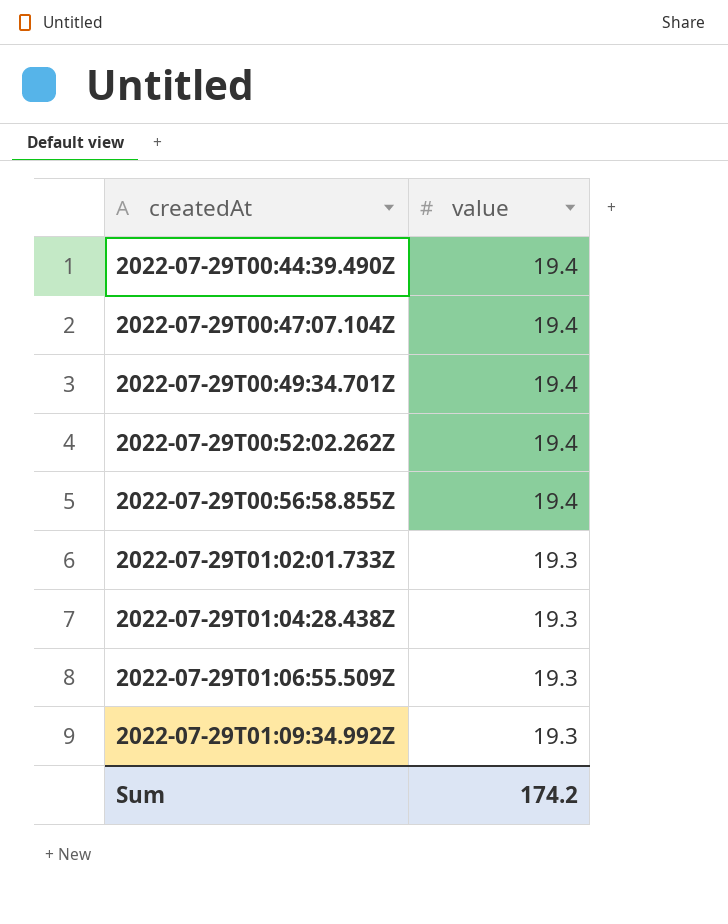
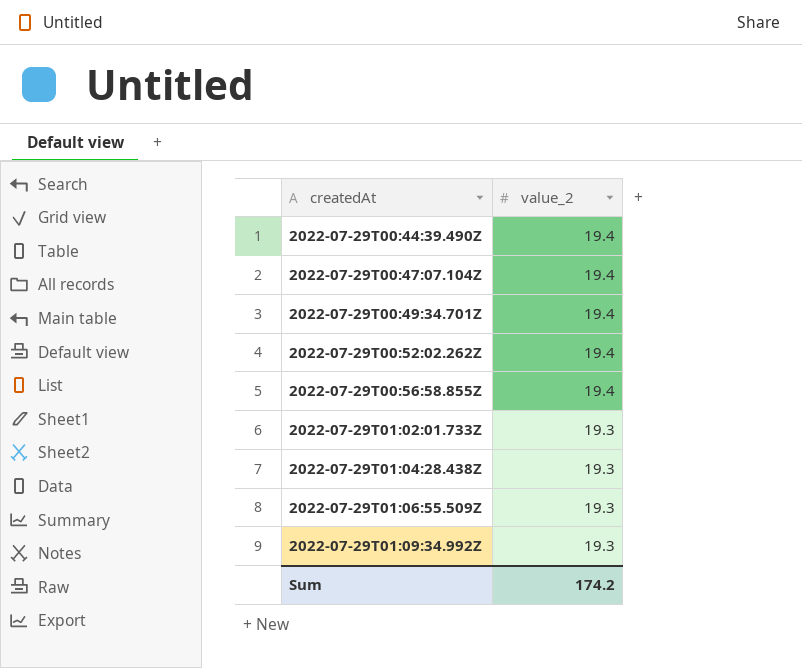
column name: value -> value_2

